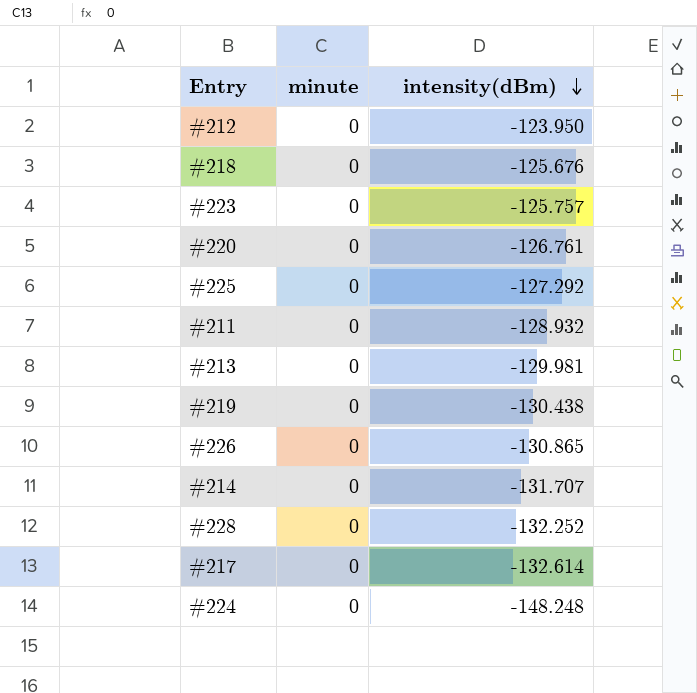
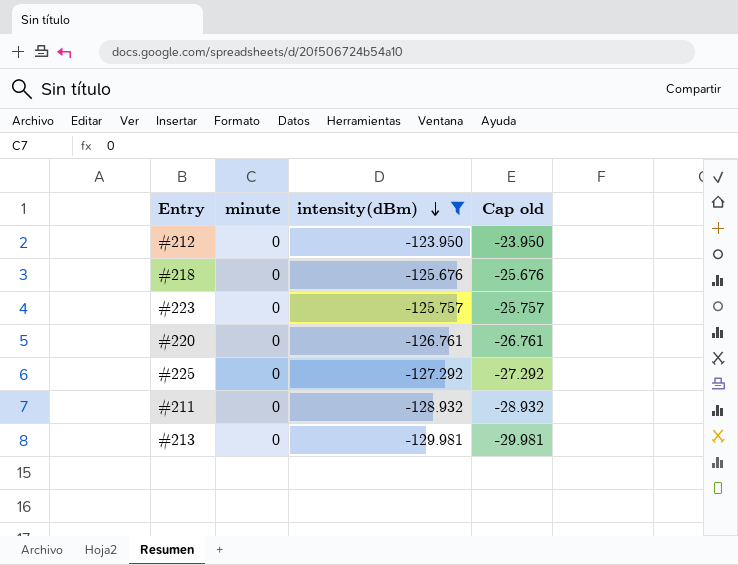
filter: none -> intensity(dBm) >= -129.981
column Cap old | formula: none -> [intensity(dBm)] + 100

